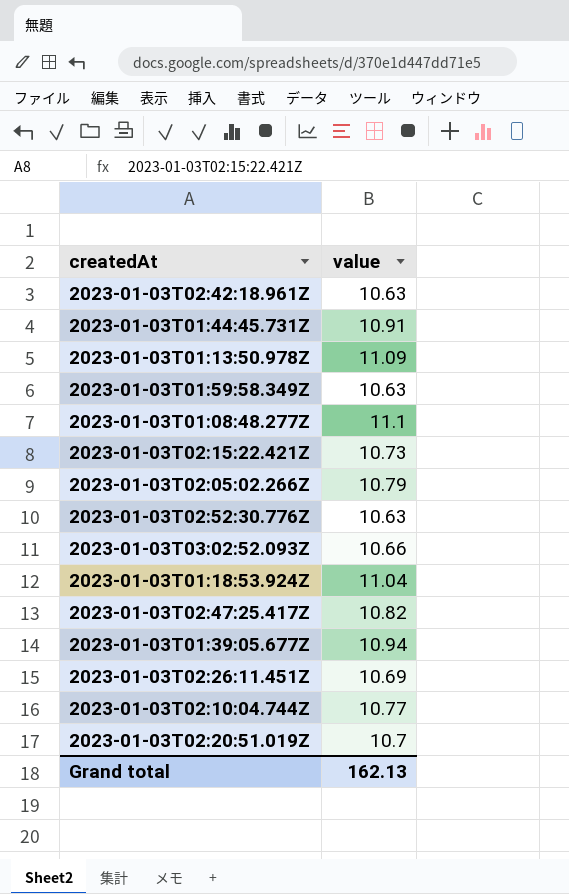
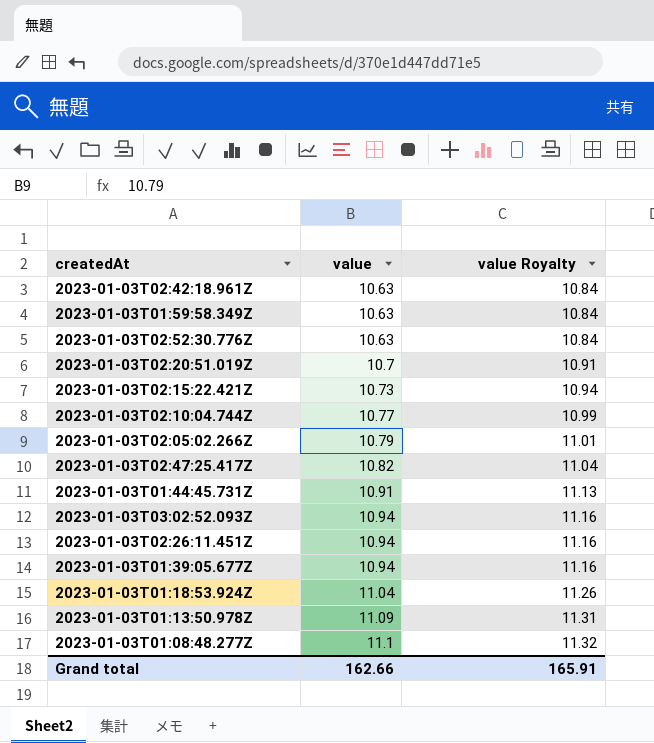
row order: none -> value ascending
column value Royalty | formula: none -> [value] * 1.02
2023-01-03T03:02:52.093Z | value: 10.66 -> 10.94
2023-01-03T02:26:11.451Z | value: 10.69 -> 10.94
Grand total | value: 162.13 -> 162.66

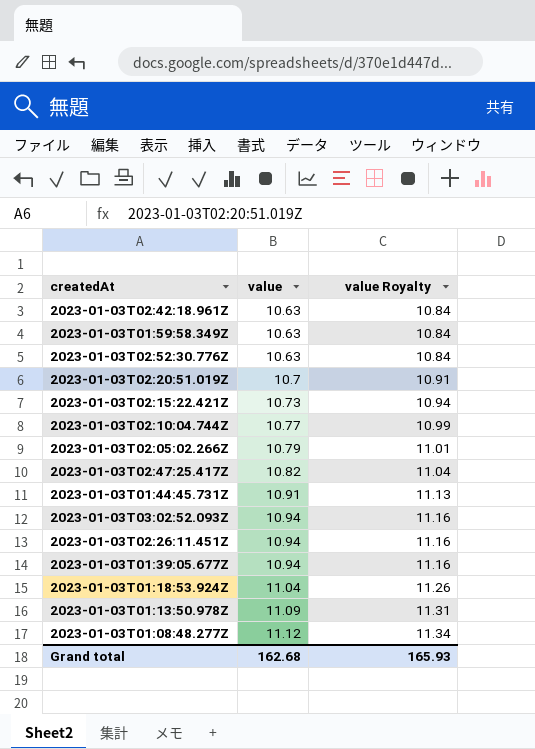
2023-01-03T01:08:48.277Z | value: 11.1 -> 11.12
2023-01-03T01:08:48.277Z | value Royalty: 11.32 -> 11.34
Grand total | value: 162.66 -> 162.68
Grand total | value Royalty: 165.91 -> 165.93

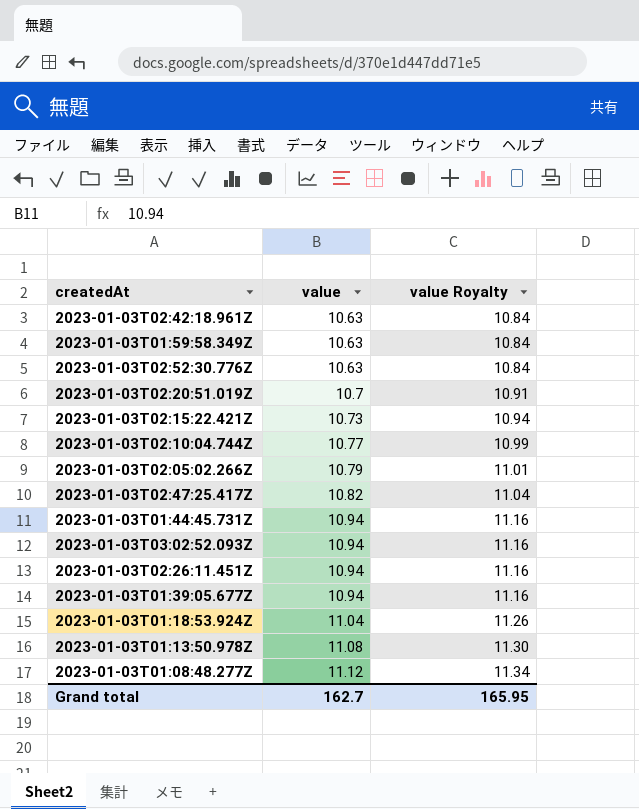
2023-01-03T01:44:45.731Z | value: 10.91 -> 10.94
2023-01-03T01:44:45.731Z | value Royalty: 11.13 -> 11.16
2023-01-03T01:13:50.978Z | value: 11.09 -> 11.08
2023-01-03T01:13:50.978Z | value Royalty: 11.31 -> 11.30
Grand total | value: 162.68 -> 162.7
Grand total | value Royalty: 165.93 -> 165.95

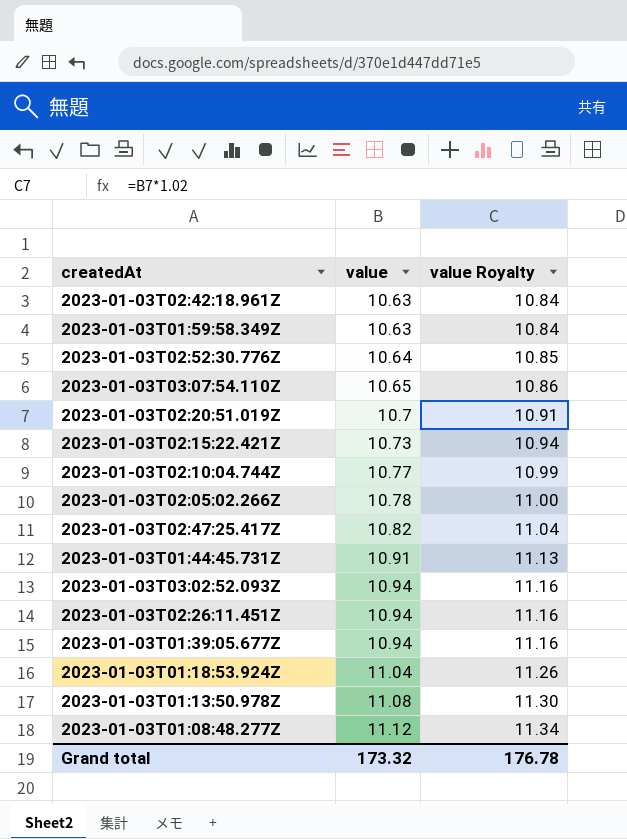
2023-01-03T02:52:30.776Z | value: 10.63 -> 10.64
2023-01-03T02:52:30.776Z | value Royalty: 10.84 -> 10.85
row 2023-01-03T03:07:54.110Z: none -> 10.65 | 10.86
2023-01-03T02:05:02.266Z | value: 10.79 -> 10.78
2023-01-03T02:05:02.266Z | value Royalty: 11.01 -> 11.00
2023-01-03T01:44:45.731Z | value: 10.94 -> 10.91
2023-01-03T01:44:45.731Z | value Royalty: 11.16 -> 11.13
Grand total | value: 162.7 -> 173.32
Grand total | value Royalty: 165.95 -> 176.78

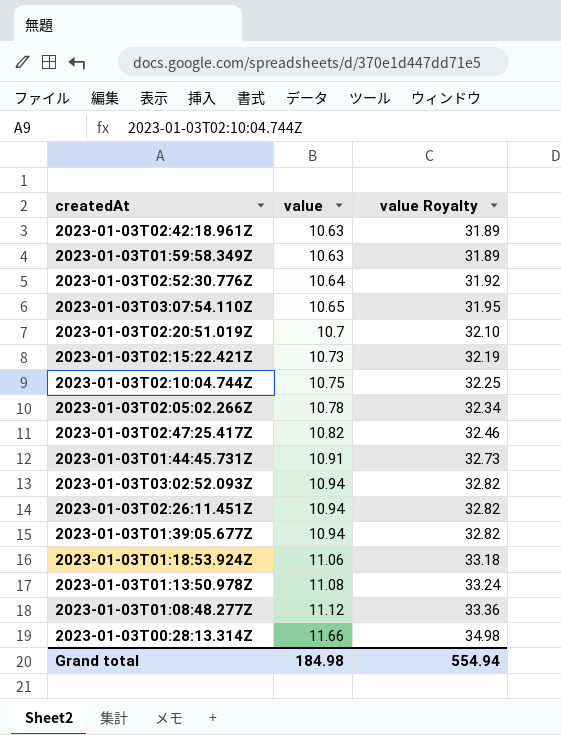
column value Royalty | formula: [value] * 1.02 -> [value] * 3
2023-01-03T02:10:04.744Z | value: 10.77 -> 10.75
2023-01-03T01:18:53.924Z | value: 11.04 -> 11.06
row 2023-01-03T00:28:13.314Z: none -> 11.66 | 34.98
Grand total | value: 173.32 -> 184.98
Grand total | value Royalty: 176.78 -> 554.94

